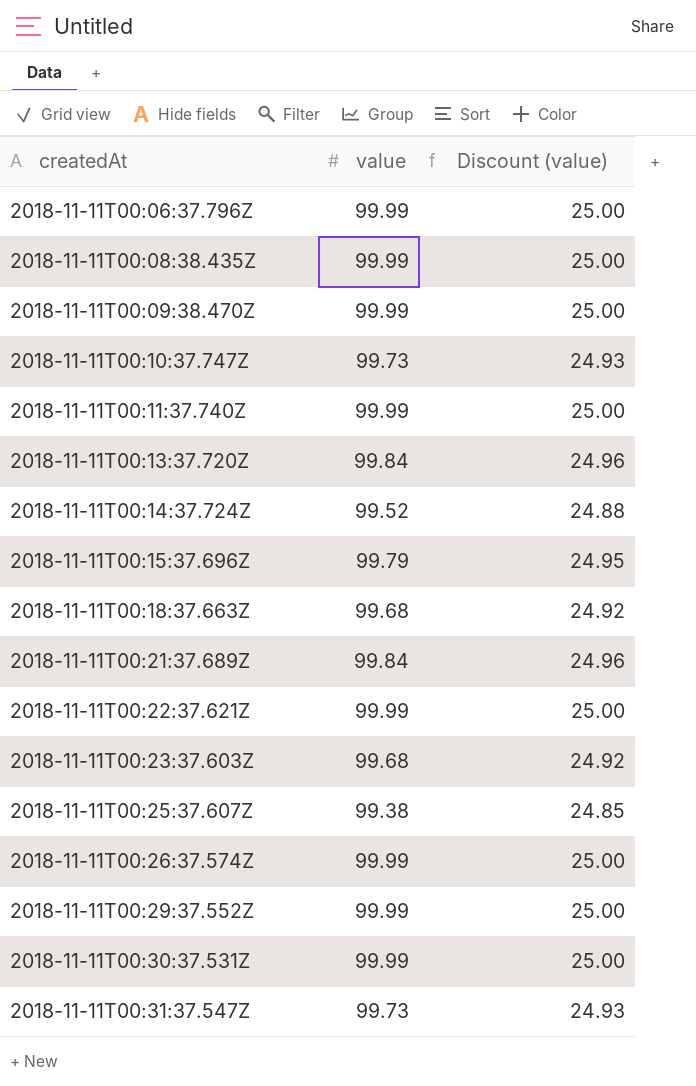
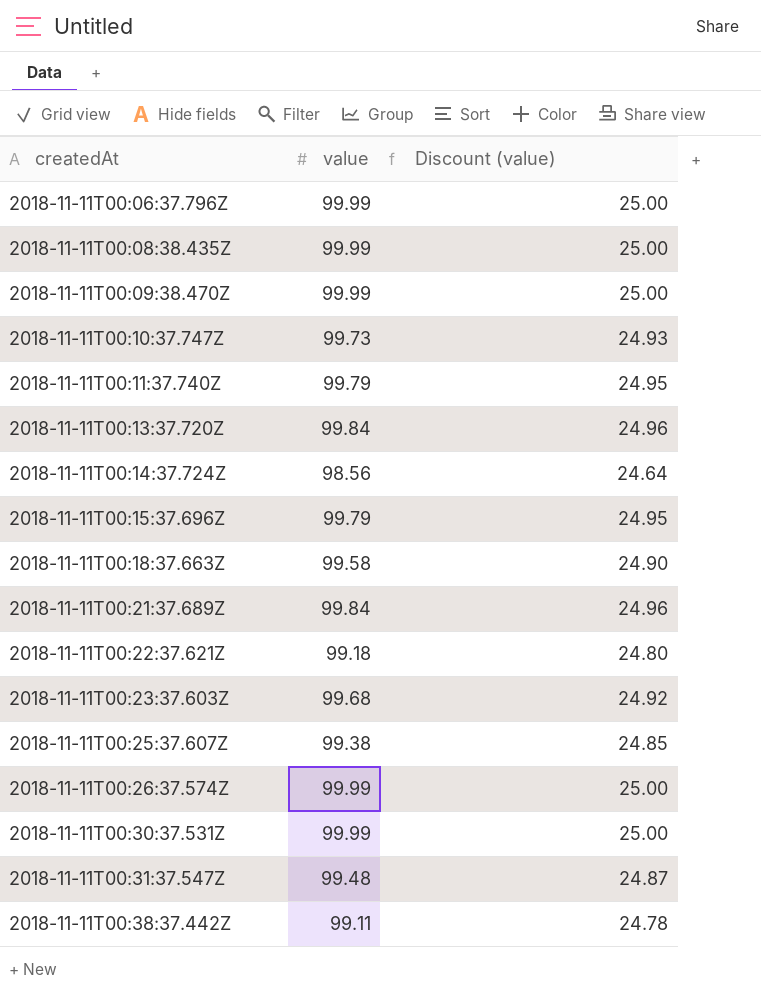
row 2018-11-11T00:29:37.552Z: 99.99 | 25.00 -> none
2018-11-11T00:11:37.740Z | value: 99.99 -> 99.79
2018-11-11T00:11:37.740Z | Discount (value): 25.00 -> 24.95
2018-11-11T00:14:37.724Z | value: 99.52 -> 98.56
2018-11-11T00:14:37.724Z | Discount (value): 24.88 -> 24.64
2018-11-11T00:18:37.663Z | value: 99.68 -> 99.58
2018-11-11T00:18:37.663Z | Discount (value): 24.92 -> 24.90
2018-11-11T00:22:37.621Z | value: 99.99 -> 99.18
2018-11-11T00:22:37.621Z | Discount (value): 25.00 -> 24.80
2018-11-11T00:31:37.547Z | value: 99.73 -> 99.48
2018-11-11T00:31:37.547Z | Discount (value): 24.93 -> 24.87
row 2018-11-11T00:38:37.442Z: none -> 99.11 | 24.78

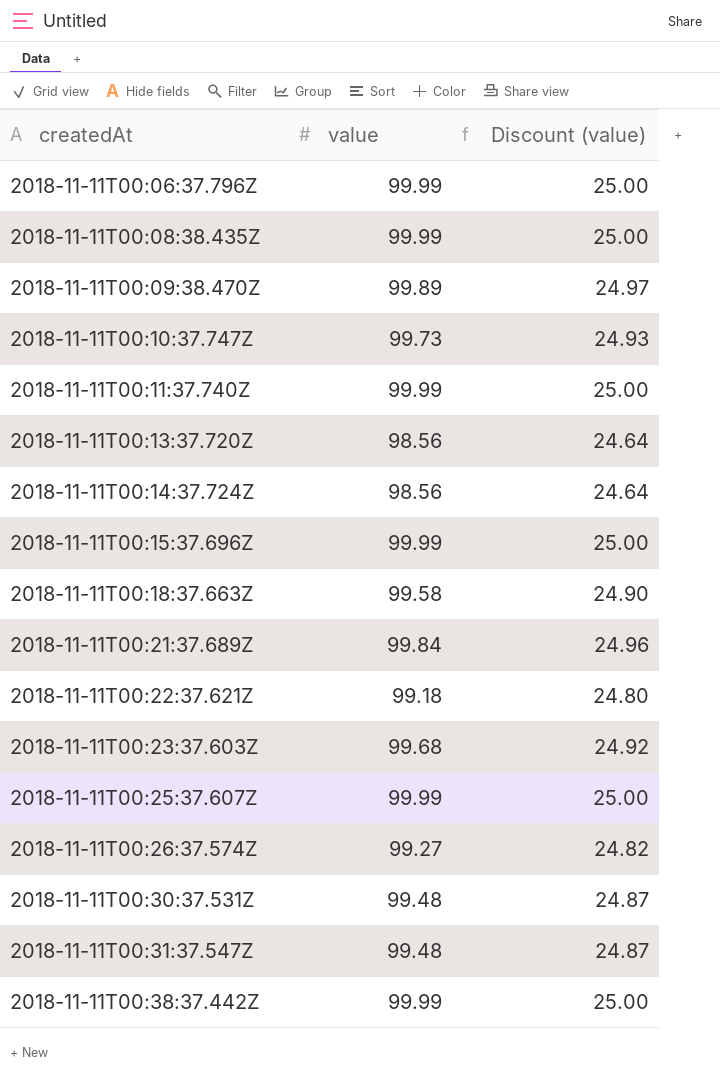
2018-11-11T00:09:38.470Z | value: 99.99 -> 99.89
2018-11-11T00:09:38.470Z | Discount (value): 25.00 -> 24.97
2018-11-11T00:11:37.740Z | value: 99.79 -> 99.99
2018-11-11T00:11:37.740Z | Discount (value): 24.95 -> 25.00
2018-11-11T00:13:37.720Z | value: 99.84 -> 98.56
2018-11-11T00:13:37.720Z | Discount (value): 24.96 -> 24.64
2018-11-11T00:15:37.696Z | value: 99.79 -> 99.99
2018-11-11T00:15:37.696Z | Discount (value): 24.95 -> 25.00
2018-11-11T00:25:37.607Z | value: 99.38 -> 99.99
2018-11-11T00:25:37.607Z | Discount (value): 24.85 -> 25.00
2018-11-11T00:26:37.574Z | value: 99.99 -> 99.27
2018-11-11T00:26:37.574Z | Discount (value): 25.00 -> 24.82
2018-11-11T00:30:37.531Z | value: 99.99 -> 99.48
2018-11-11T00:30:37.531Z | Discount (value): 25.00 -> 24.87
2018-11-11T00:38:37.442Z | value: 99.11 -> 99.99
2018-11-11T00:38:37.442Z | Discount (value): 24.78 -> 25.00

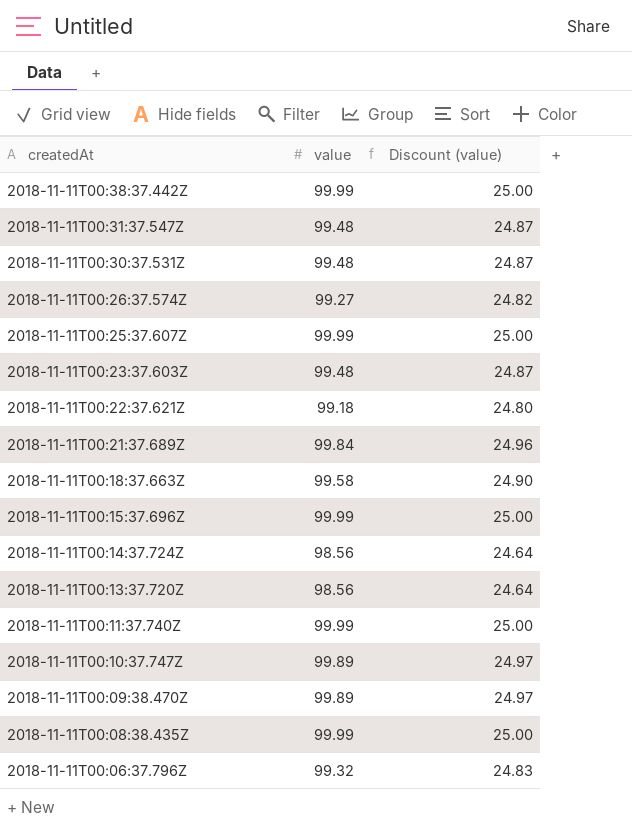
row order: createdAt ascending -> createdAt descending
2018-11-11T00:23:37.603Z | value: 99.68 -> 99.48
2018-11-11T00:23:37.603Z | Discount (value): 24.92 -> 24.87
2018-11-11T00:10:37.747Z | value: 99.73 -> 99.89
2018-11-11T00:10:37.747Z | Discount (value): 24.93 -> 24.97
2018-11-11T00:06:37.796Z | value: 99.99 -> 99.32
2018-11-11T00:06:37.796Z | Discount (value): 25.00 -> 24.83

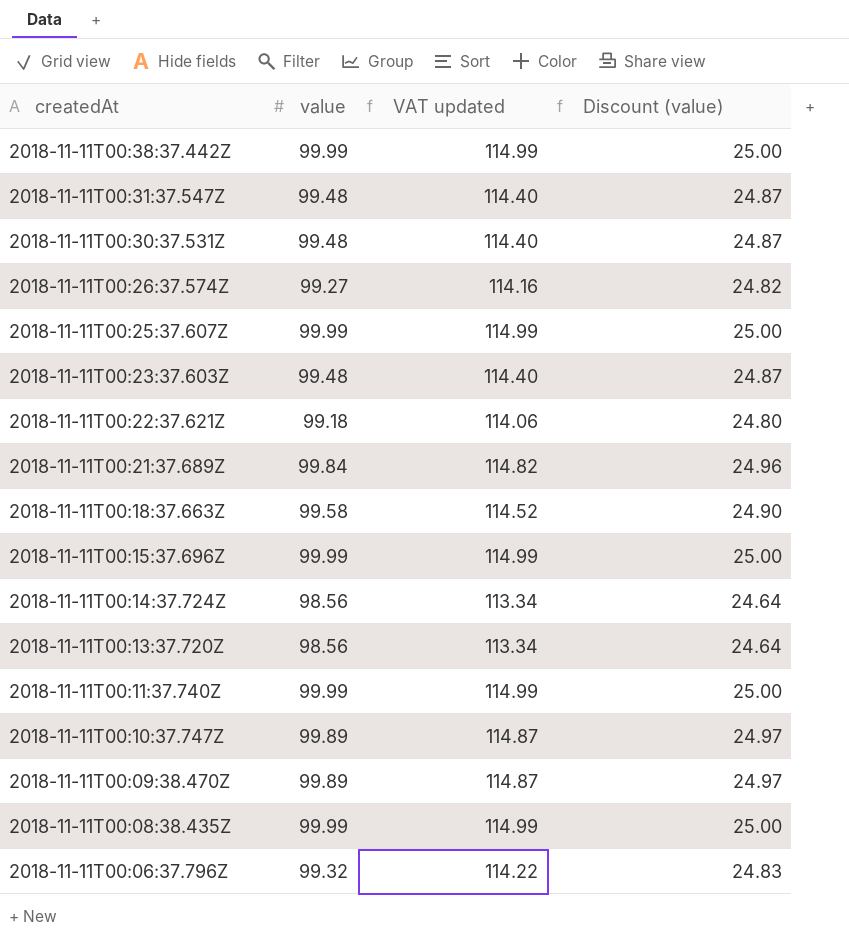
column VAT updated | formula: none -> [value] * 1.15

